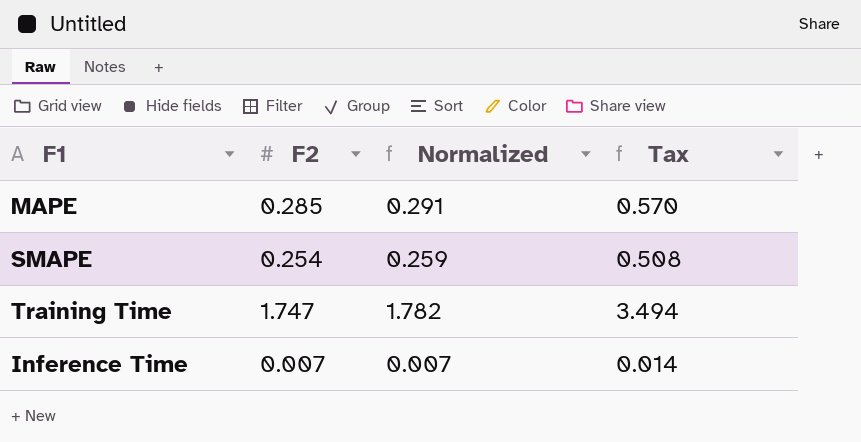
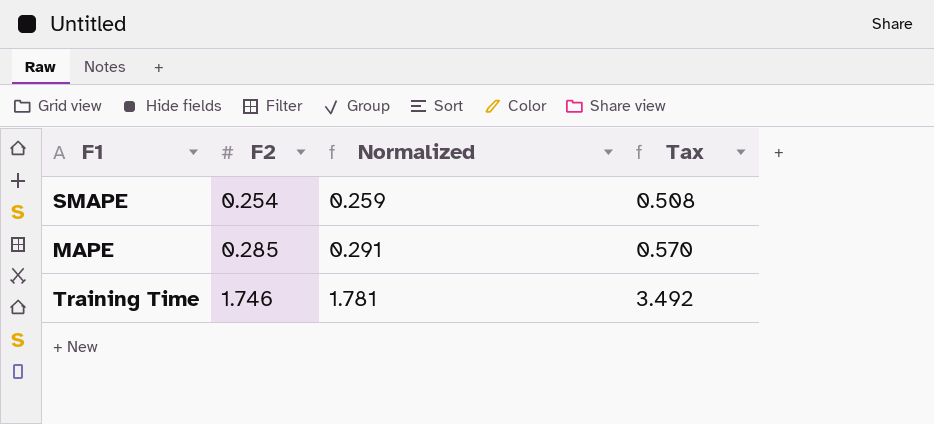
row order: none -> F2 ascending
row Inference Time: 0.007 | 0.007 | 0.014 -> none
Training Time | F2: 1.747 -> 1.746
Training Time | Normalized: 1.782 -> 1.781
Training Time | Tax: 3.494 -> 3.492

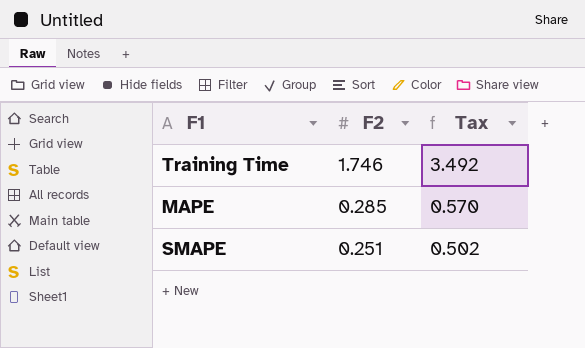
row order: F2 ascending -> F2 descending
column Normalized | formula: [F2] * 1.02 -> none
SMAPE | F2: 0.254 -> 0.251
SMAPE | Tax: 0.508 -> 0.502

